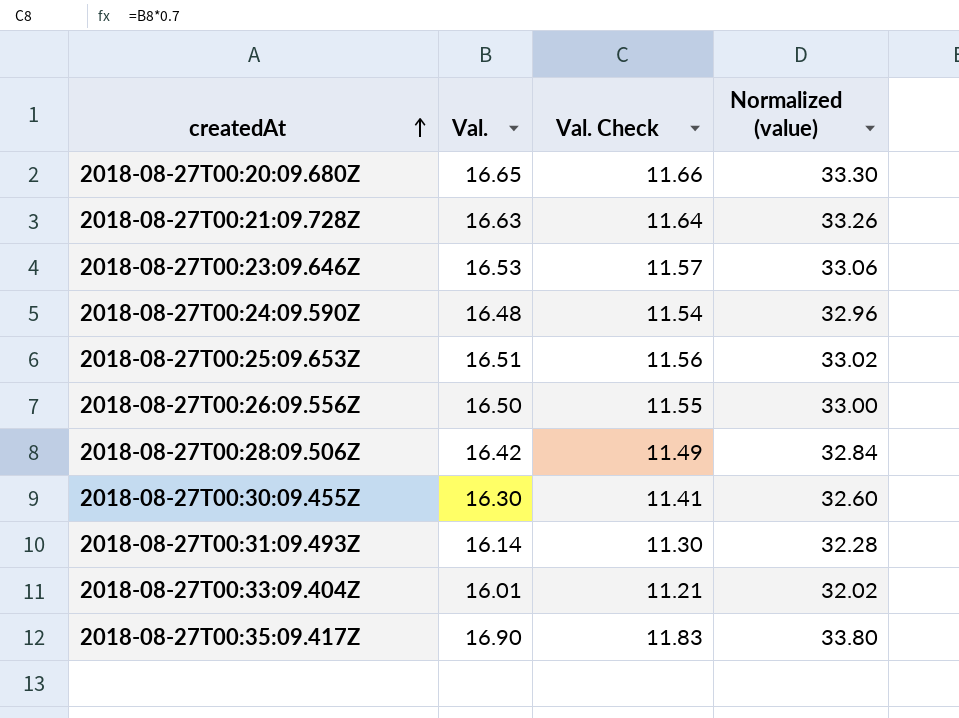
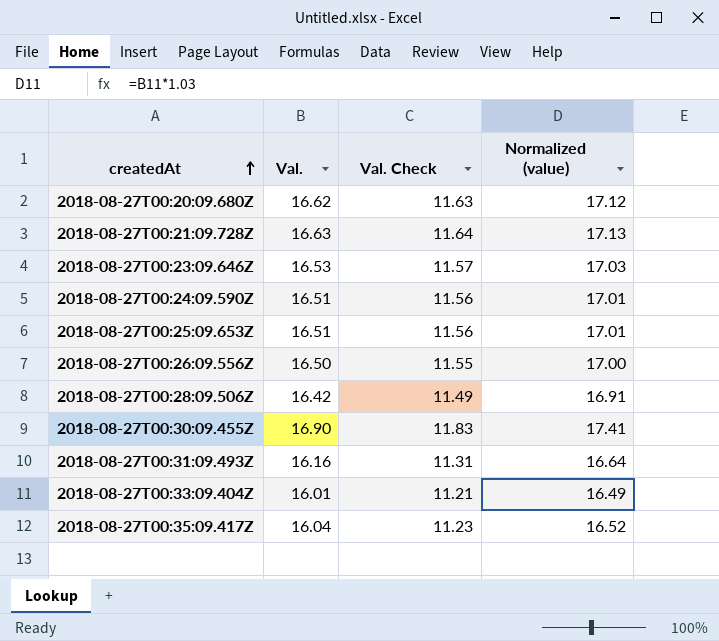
column Normalized (value) | formula: [Val.] * 2 -> [Val.] * 1.03
2018-08-27T00:20:09.680Z | Val.: 16.65 -> 16.62
2018-08-27T00:20:09.680Z | Val. Check: 11.66 -> 11.63
2018-08-27T00:24:09.590Z | Val.: 16.48 -> 16.51
2018-08-27T00:24:09.590Z | Val. Check: 11.54 -> 11.56
2018-08-27T00:30:09.455Z | Val.: 16.30 -> 16.90
2018-08-27T00:30:09.455Z | Val. Check: 11.41 -> 11.83
2018-08-27T00:31:09.493Z | Val.: 16.14 -> 16.16
2018-08-27T00:31:09.493Z | Val. Check: 11.30 -> 11.31
2018-08-27T00:35:09.417Z | Val.: 16.90 -> 16.04
2018-08-27T00:35:09.417Z | Val. Check: 11.83 -> 11.23

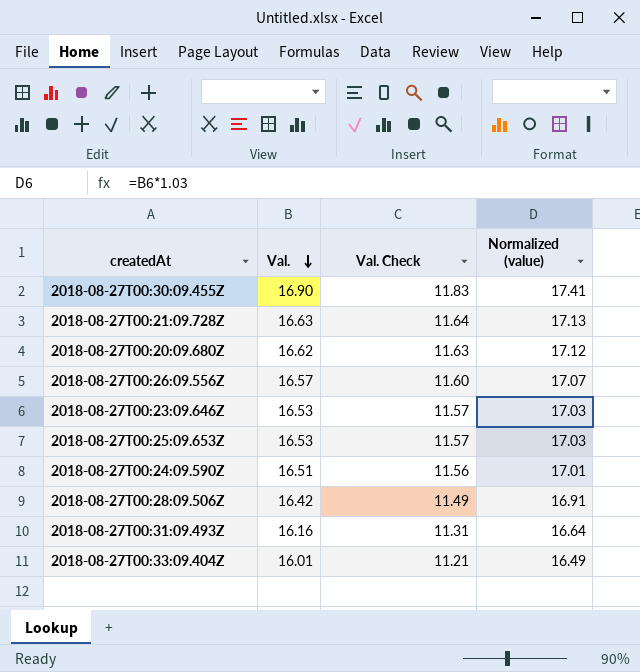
row order: createdAt ascending -> Val. descending
row 2018-08-27T00:35:09.417Z: 16.04 | 11.23 | 16.52 -> none
2018-08-27T00:26:09.556Z | Val.: 16.50 -> 16.57
2018-08-27T00:26:09.556Z | Val. Check: 11.55 -> 11.60
2018-08-27T00:26:09.556Z | Normalized (value): 17.00 -> 17.07
2018-08-27T00:25:09.653Z | Val.: 16.51 -> 16.53
2018-08-27T00:25:09.653Z | Val. Check: 11.56 -> 11.57
2018-08-27T00:25:09.653Z | Normalized (value): 17.01 -> 17.03

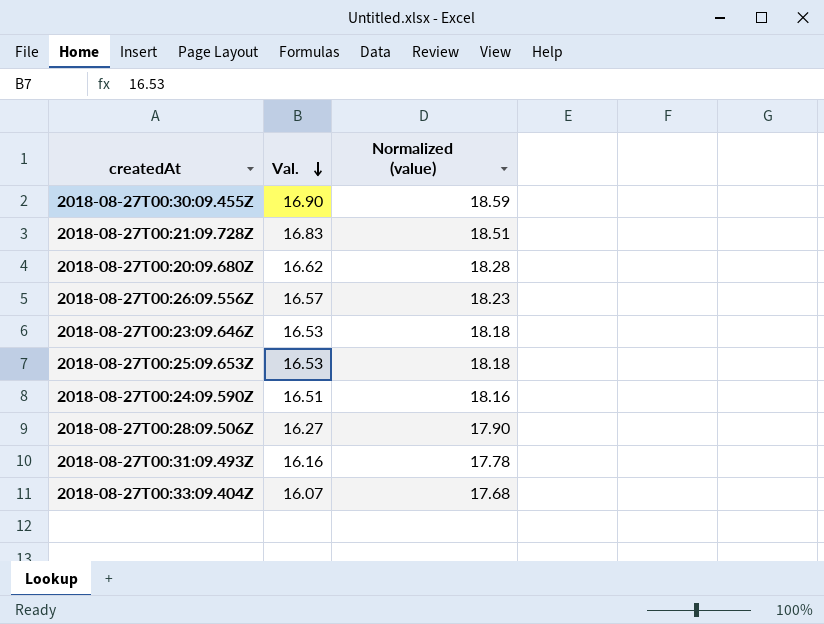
column Val. Check | formula: [Val.] * 0.7 -> none
column Normalized (value) | formula: [Val.] * 1.03 -> [Val.] * 1.1
2018-08-27T00:21:09.728Z | Val.: 16.63 -> 16.83
2018-08-27T00:28:09.506Z | Val.: 16.42 -> 16.27
2018-08-27T00:33:09.404Z | Val.: 16.01 -> 16.07

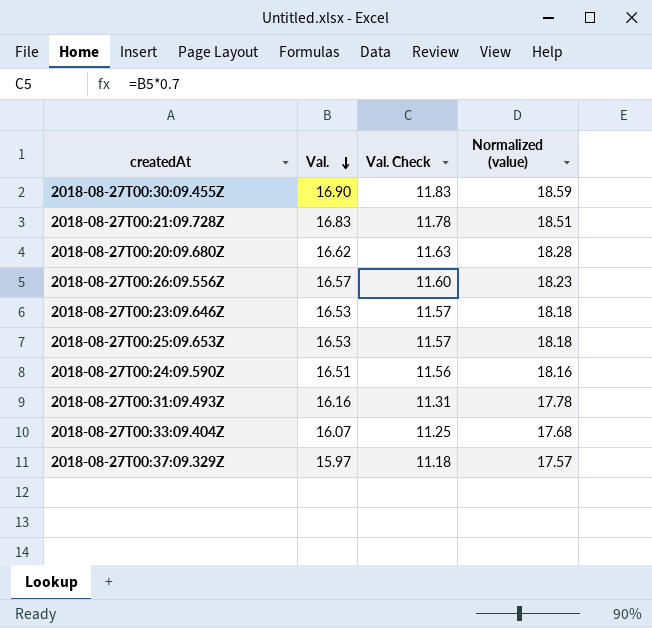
column Val. Check | formula: none -> [Val.] * 0.7
row 2018-08-27T00:28:09.506Z: 16.27 | 17.90 -> none
row 2018-08-27T00:37:09.329Z: none -> 15.97 | 11.18 | 17.57

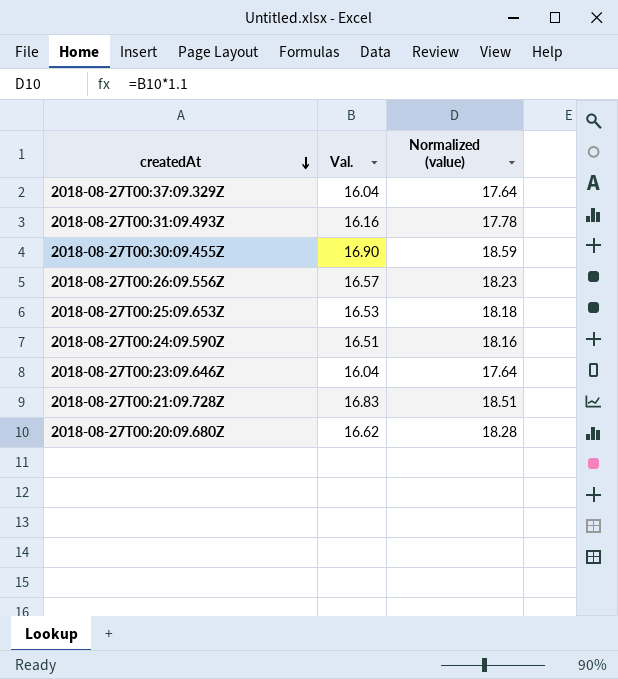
row order: Val. descending -> createdAt descending
column Val. Check | formula: [Val.] * 0.7 -> none
row 2018-08-27T00:33:09.404Z: 16.07 | 11.25 | 17.68 -> none
2018-08-27T00:37:09.329Z | Val.: 15.97 -> 16.04
2018-08-27T00:37:09.329Z | Normalized (value): 17.57 -> 17.64
2018-08-27T00:23:09.646Z | Val.: 16.53 -> 16.04
2018-08-27T00:23:09.646Z | Normalized (value): 18.18 -> 17.64

